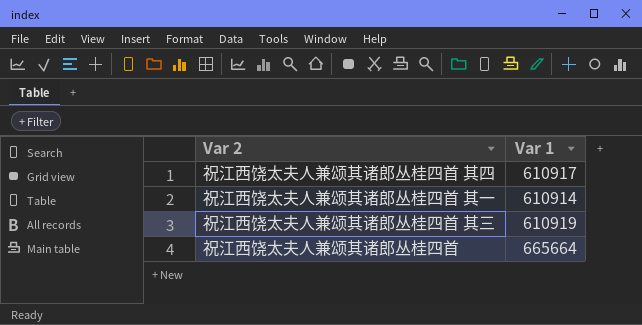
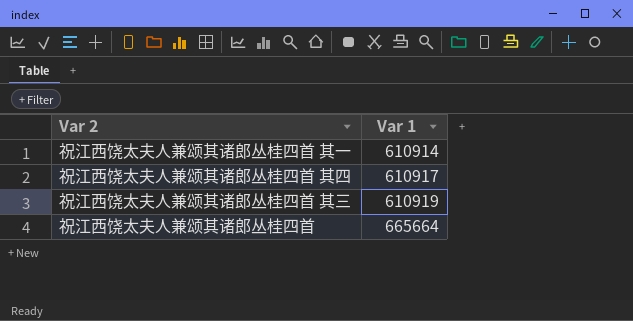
row order: none -> Var 1 ascending

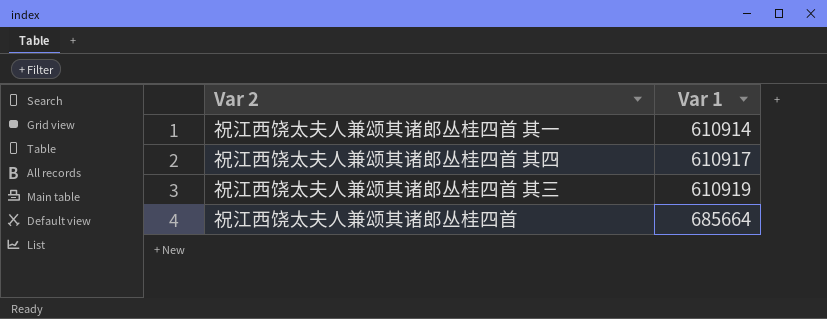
祝江西饶太夫人兼颂其诸郎丛桂四首 | Var 1: 665664 -> 685664

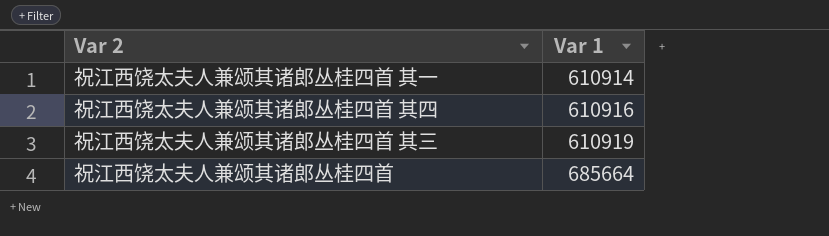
祝江西饶太夫人兼颂其诸郎丛桂四首 其四 | Var 1: 610917 -> 610916

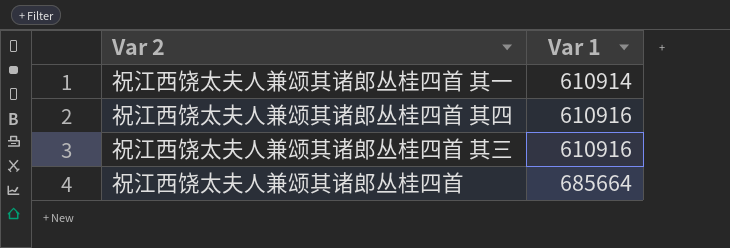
祝江西饶太夫人兼颂其诸郎丛桂四首 其三 | Var 1: 610919 -> 610916

